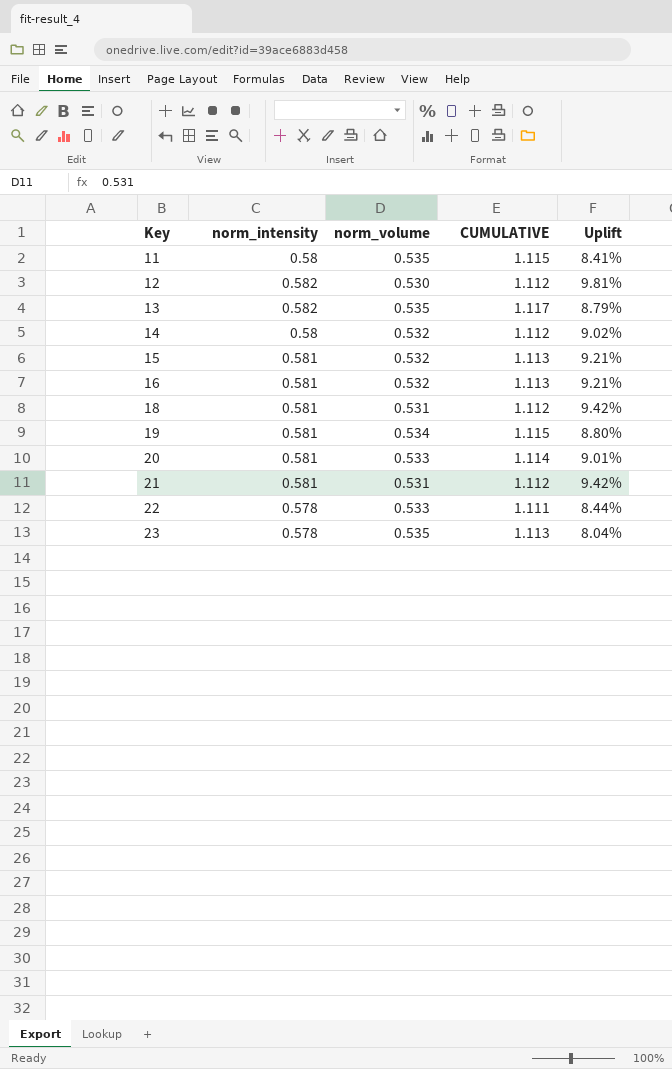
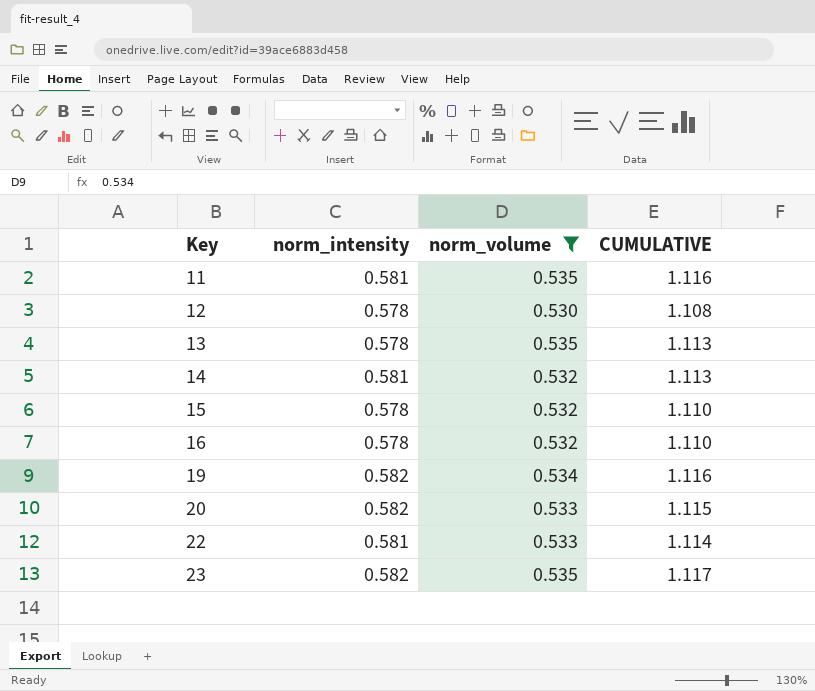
filter: none -> norm_volume != 0.531
column Uplift | formula: ([norm_intensity] - [norm_volume]) / [norm_volume] -> none
11 | norm_intensity: 0.58 -> 0.581
11 | CUMULATIVE: 1.115 -> 1.116
12 | norm_intensity: 0.582 -> 0.578
12 | CUMULATIVE: 1.112 -> 1.108
13 | norm_intensity: 0.582 -> 0.578
13 | CUMULATIVE: 1.117 -> 1.113
14 | norm_intensity: 0.58 -> 0.581
14 | CUMULATIVE: 1.112 -> 1.113
15 | norm_intensity: 0.581 -> 0.578
15 | CUMULATIVE: 1.113 -> 1.110
16 | norm_intensity: 0.581 -> 0.578
16 | CUMULATIVE: 1.113 -> 1.110
19 | norm_intensity: 0.581 -> 0.582
19 | CUMULATIVE: 1.115 -> 1.116
20 | norm_intensity: 0.581 -> 0.582
20 | CUMULATIVE: 1.114 -> 1.115
22 | norm_intensity: 0.578 -> 0.581
22 | CUMULATIVE: 1.111 -> 1.114
23 | norm_intensity: 0.578 -> 0.582
23 | CUMULATIVE: 1.113 -> 1.117

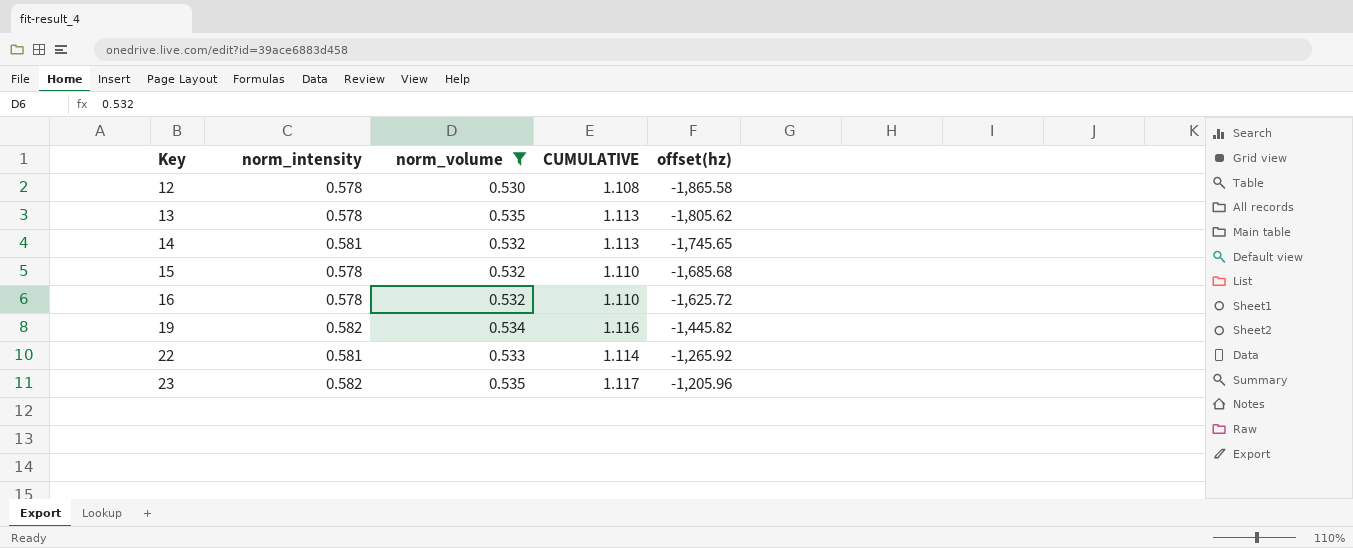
column offset(hz) | position: none -> 5
row 11: 0.581 | 0.535 | 1.116 -> none
row 20: 0.582 | 0.533 | 1.115 -> none

